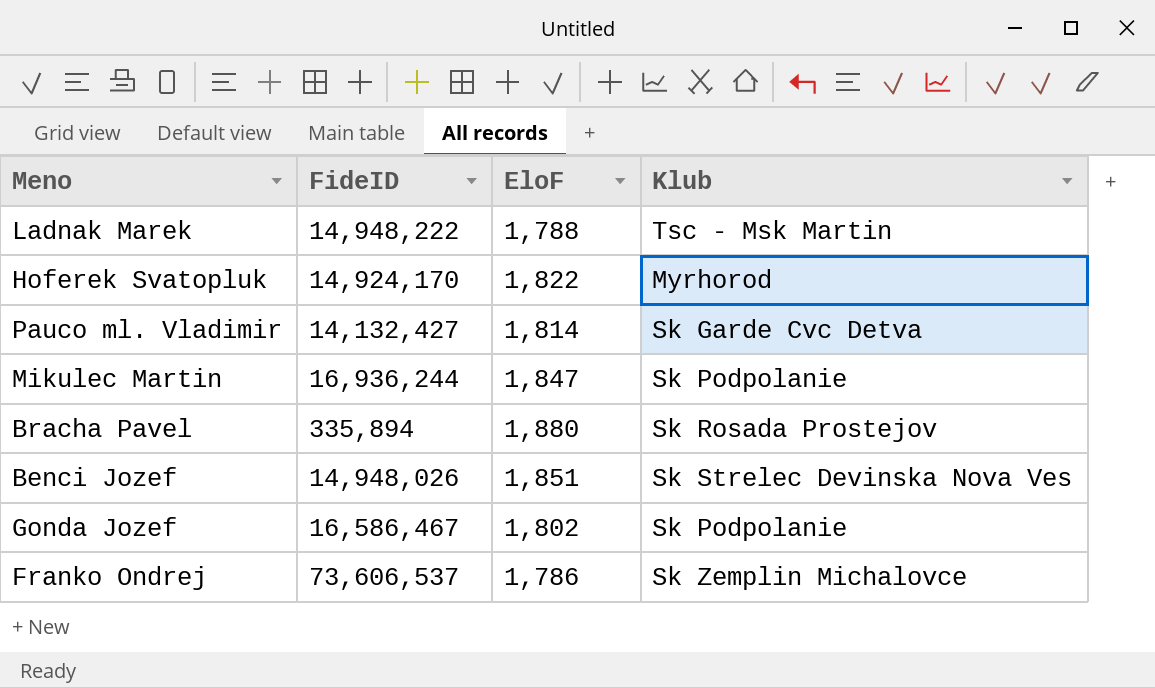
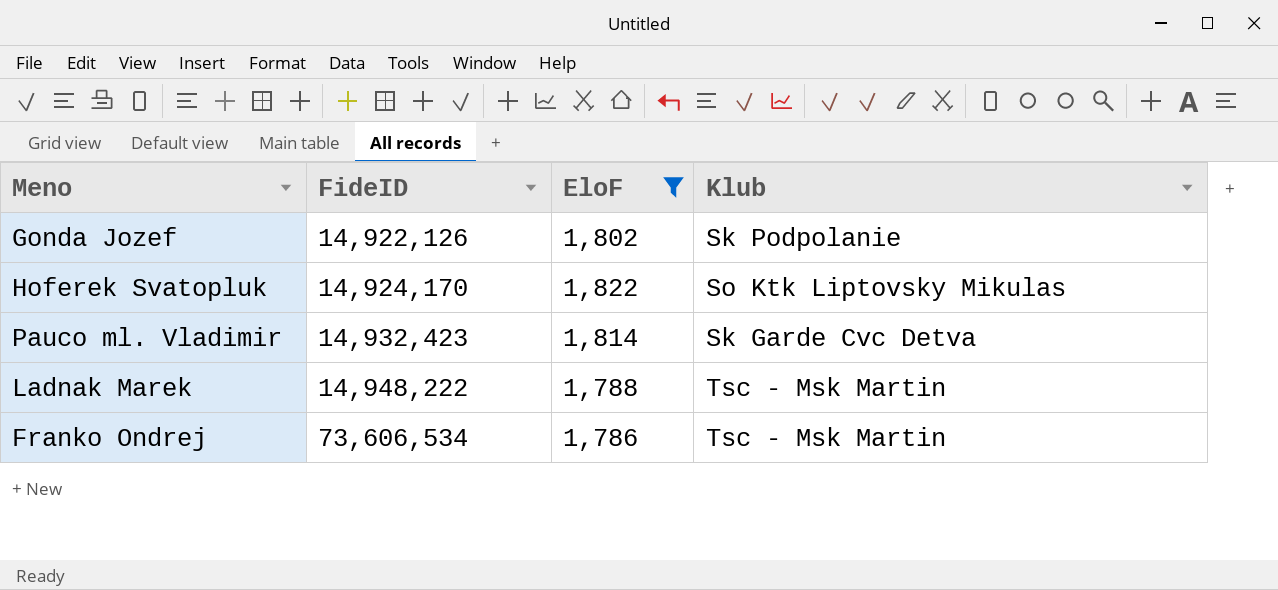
filter: none -> EloF <= 1,822
row order: none -> FideID ascending
Gonda Jozef | FideID: 16,586,467 -> 14,922,126
Hoferek Svatopluk | Klub: Myrhorod -> So Ktk Liptovsky Mikulas
Pauco ml. Vladimir | FideID: 14,132,427 -> 14,932,423
Franko Ondrej | FideID: 73,606,537 -> 73,606,534
Franko Ondrej | Klub: Sk Zemplin Michalovce -> Tsc - Msk Martin

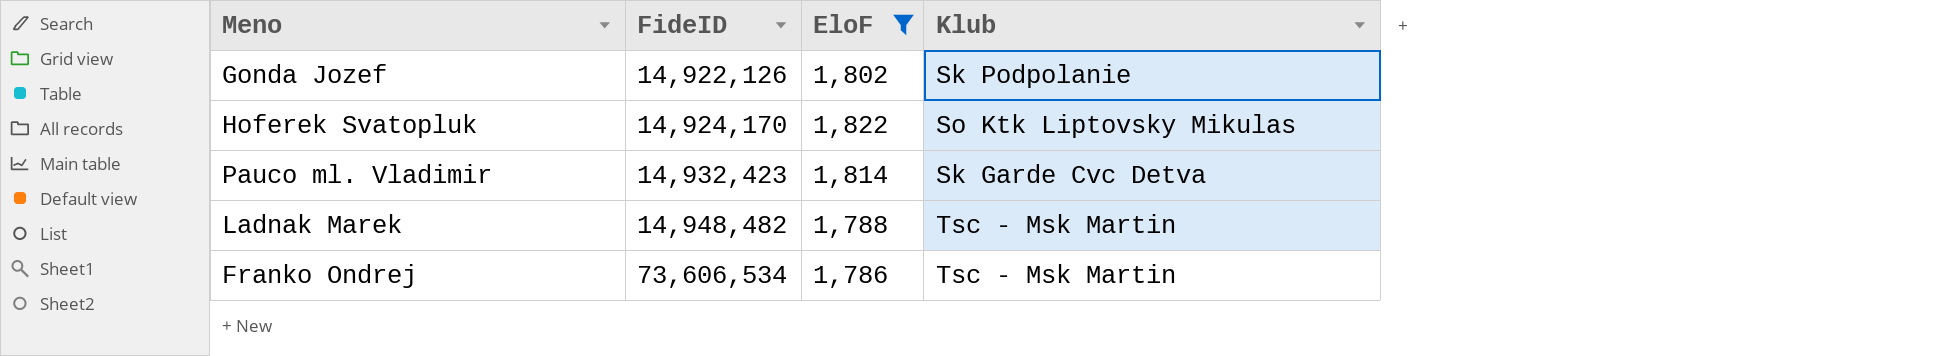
Ladnak Marek | FideID: 14,948,222 -> 14,948,482

